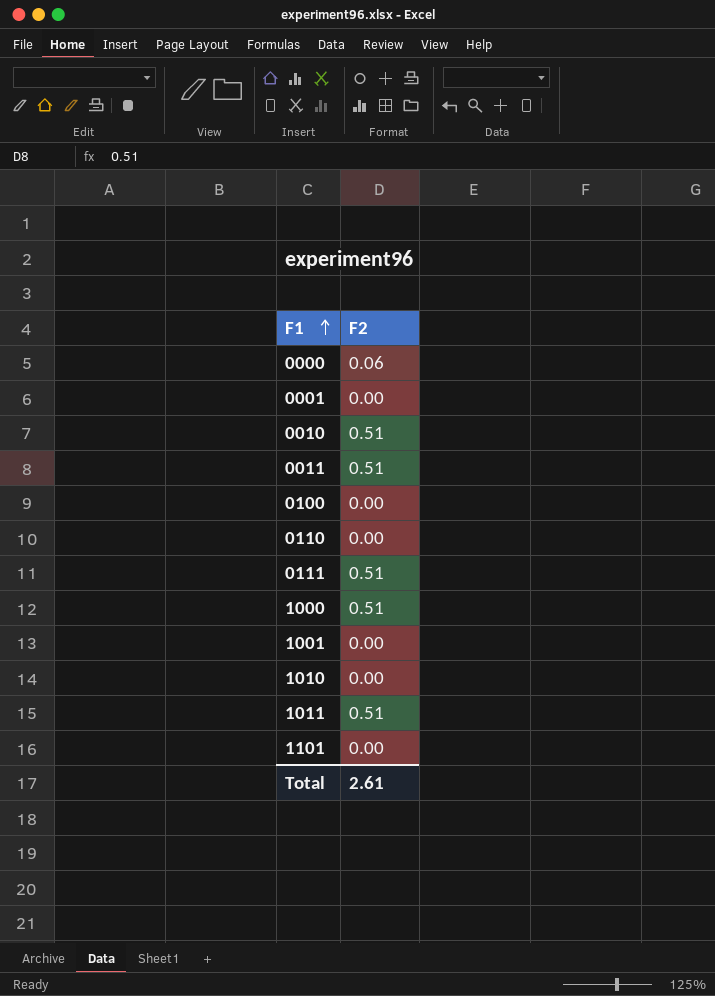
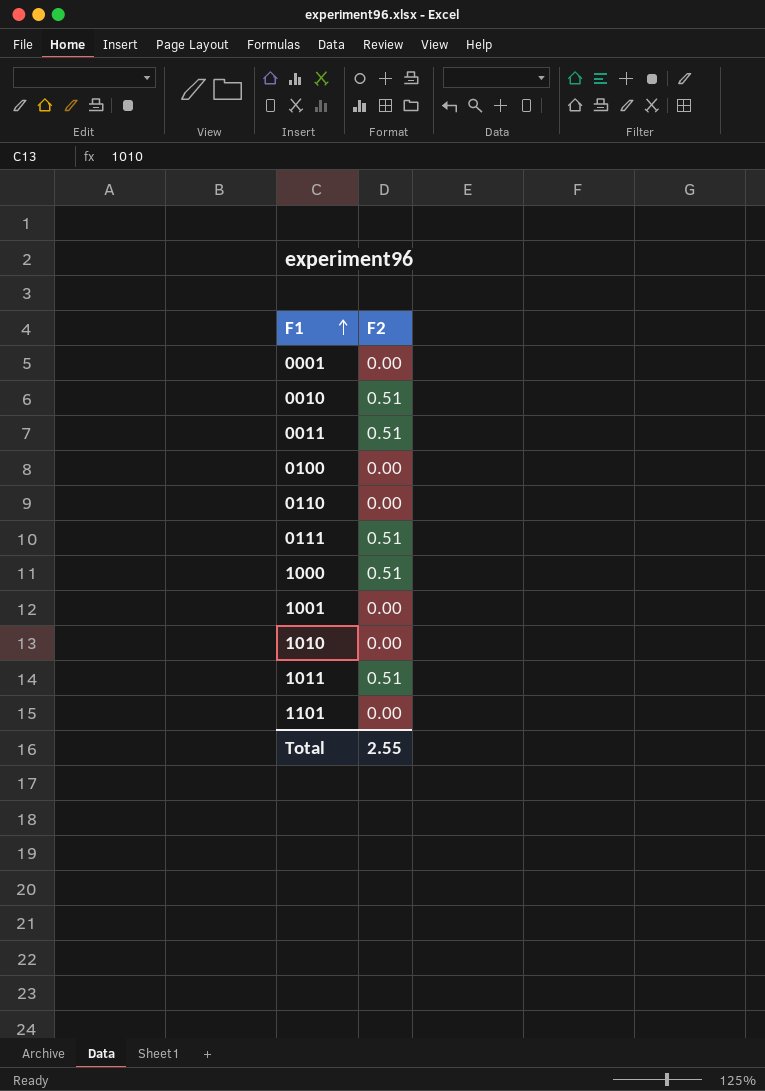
row 0000: 0.06 -> none
Total | F2: 2.61 -> 2.55

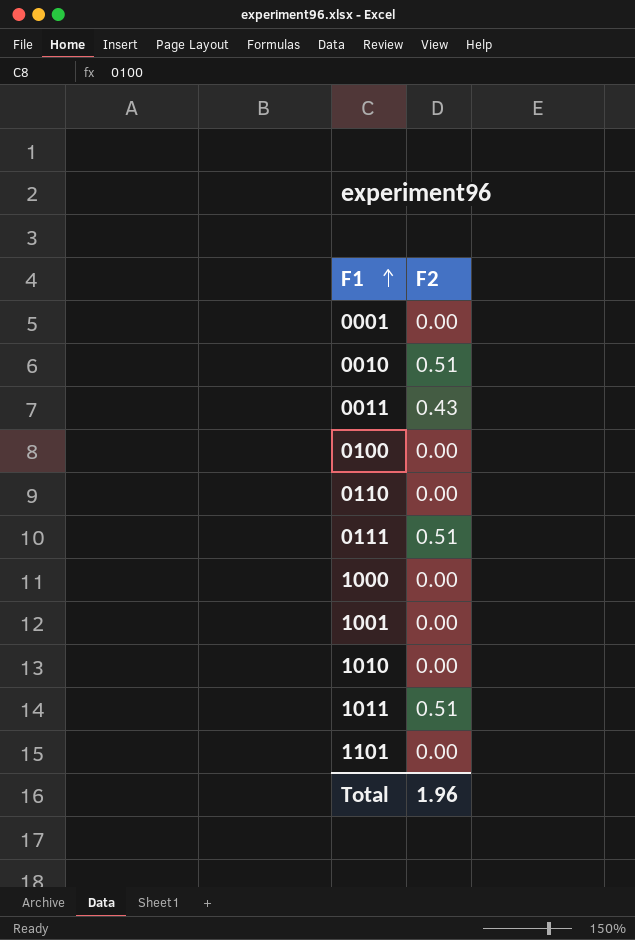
0011 | F2: 0.51 -> 0.43
1000 | F2: 0.51 -> 0.00
Total | F2: 2.55 -> 1.96

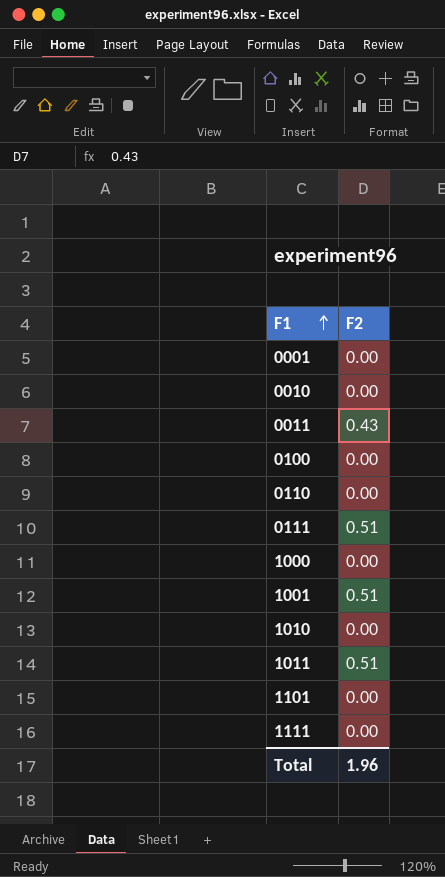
0010 | F2: 0.51 -> 0.00
1001 | F2: 0.00 -> 0.51
row 1111: none -> 0.00

